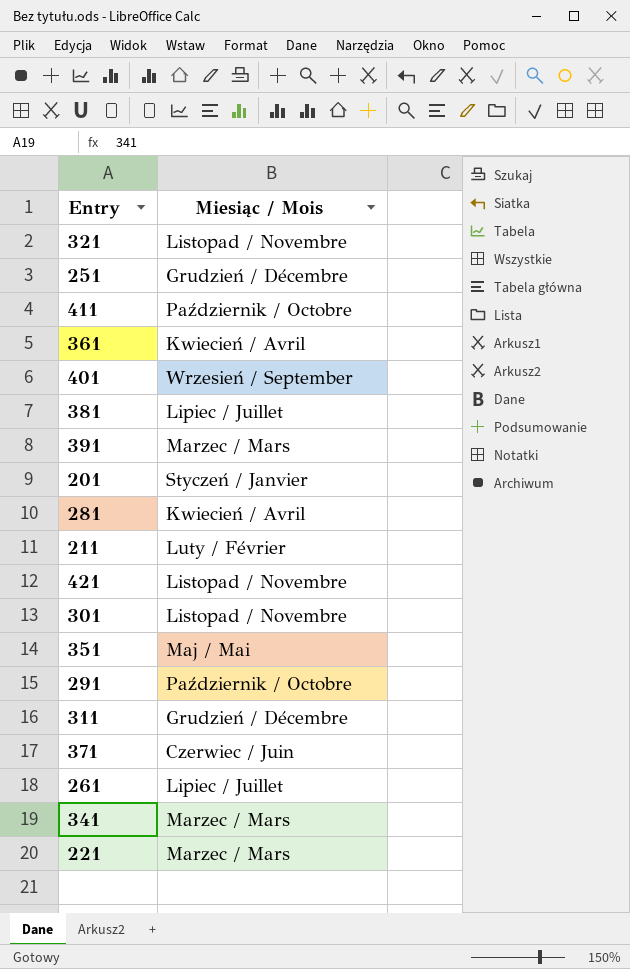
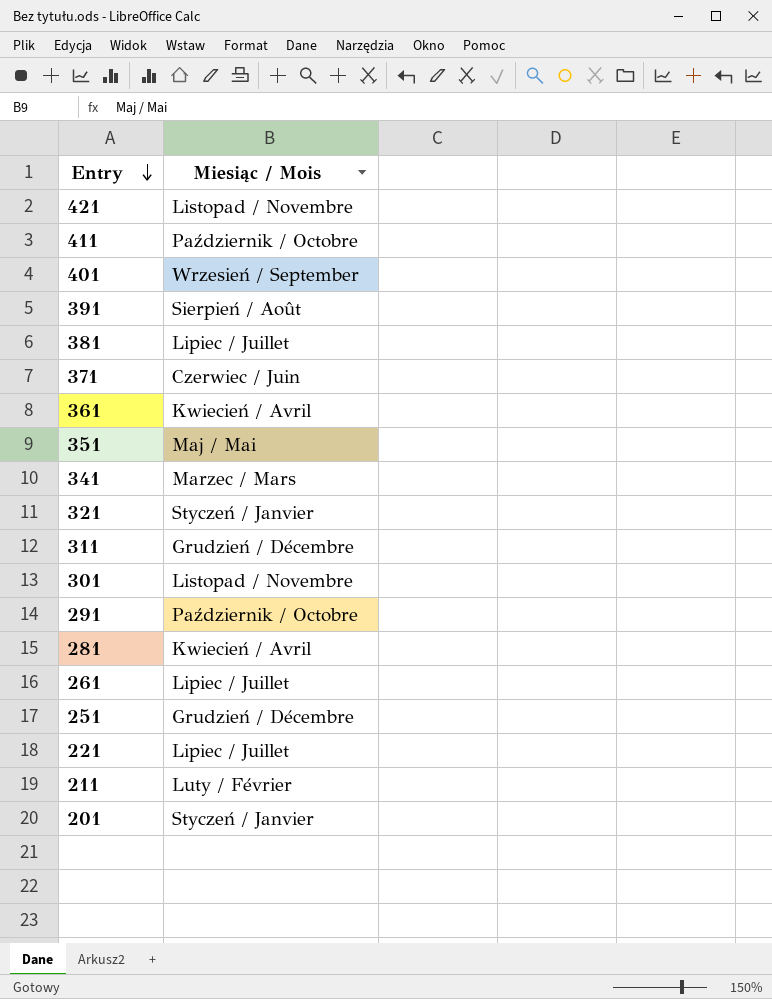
row order: none -> Entry descending
391 | Miesiąc / Mois: Marzec / Mars -> Sierpień / Août
321 | Miesiąc / Mois: Listopad / Novembre -> Styczeń / Janvier
221 | Miesiąc / Mois: Marzec / Mars -> Lipiec / Juillet

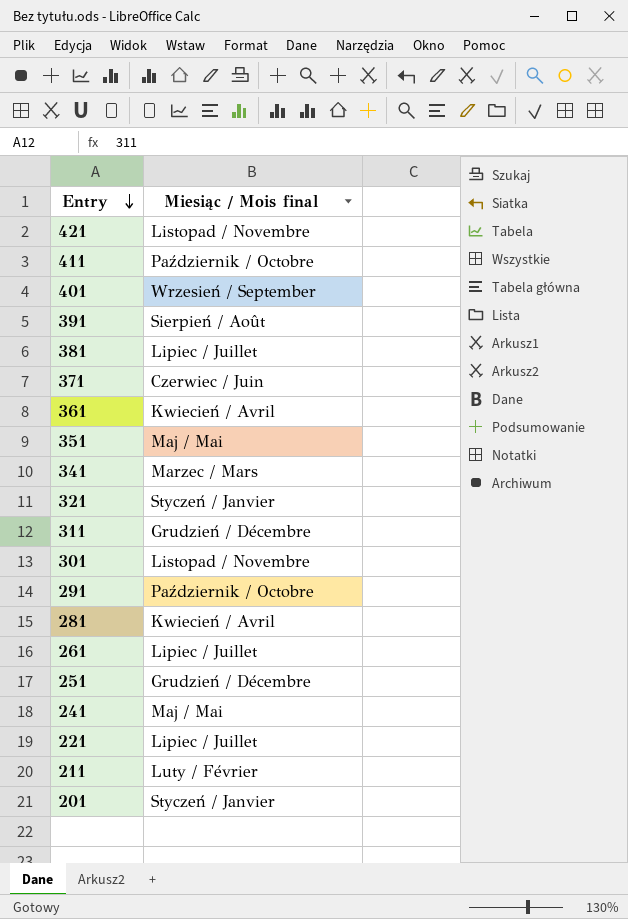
column name: Miesiąc / Mois -> Miesiąc / Mois final
row 241: none -> Maj / Mai

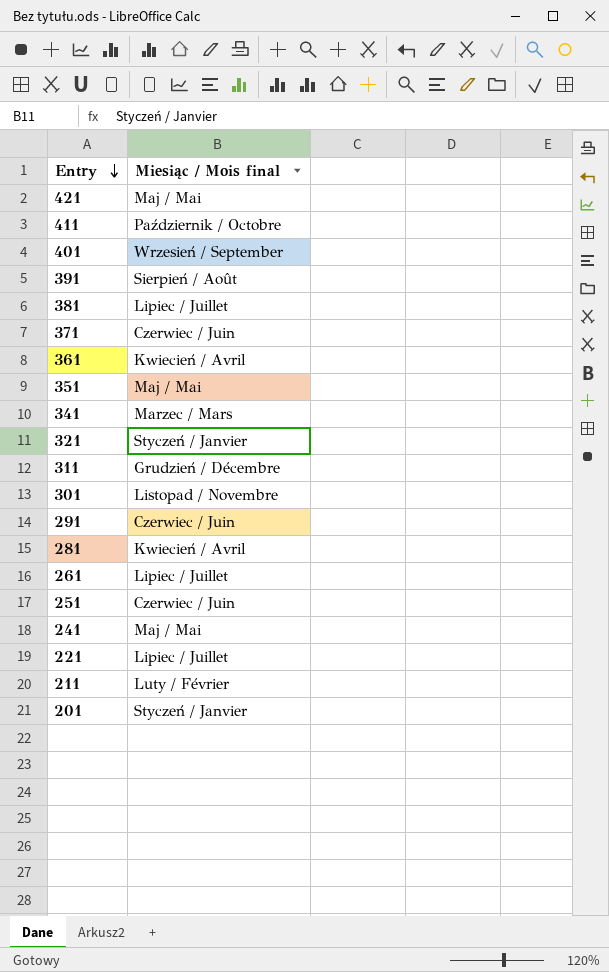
421 | Miesiąc / Mois final: Listopad / Novembre -> Maj / Mai
291 | Miesiąc / Mois final: Październik / Octobre -> Czerwiec / Juin
251 | Miesiąc / Mois final: Grudzień / Décembre -> Czerwiec / Juin

